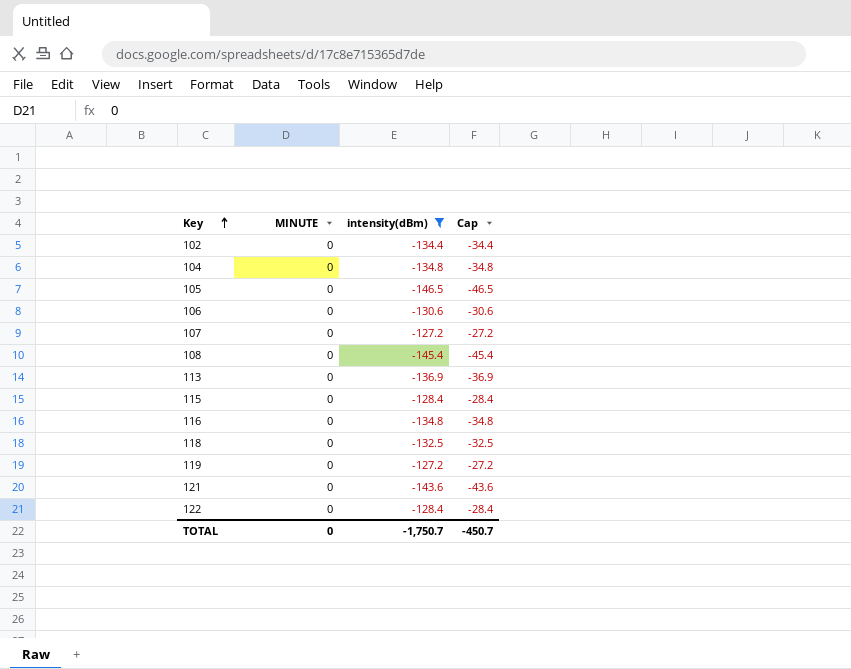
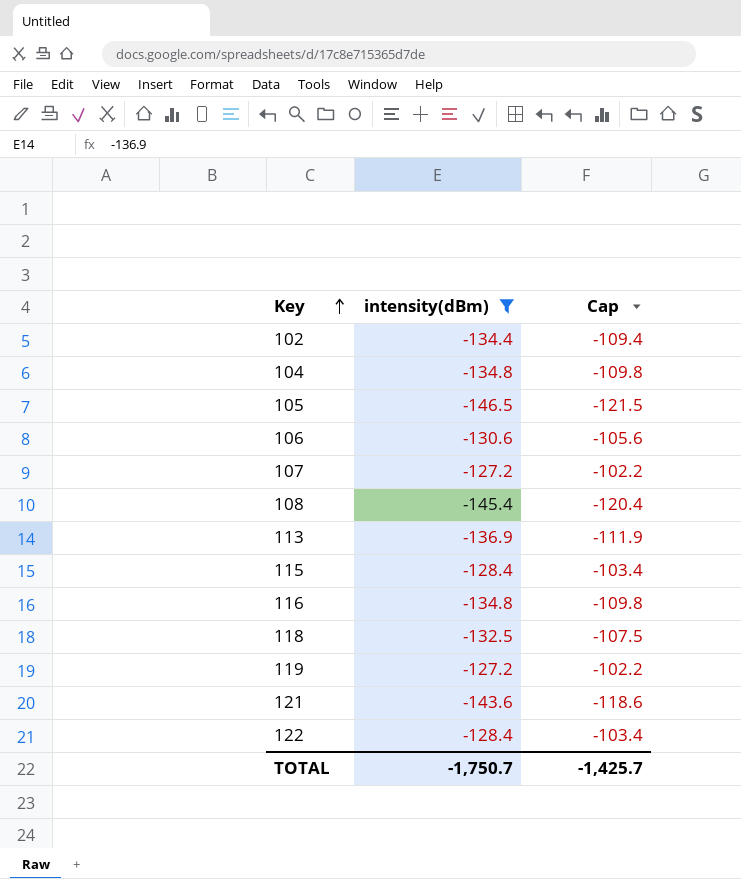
column MINUTE | position: 2 -> none
column Cap | formula: [intensity(dBm)] + 100 -> [intensity(dBm)] + 25
TOTAL | Cap: -450.7 -> -1,425.7

